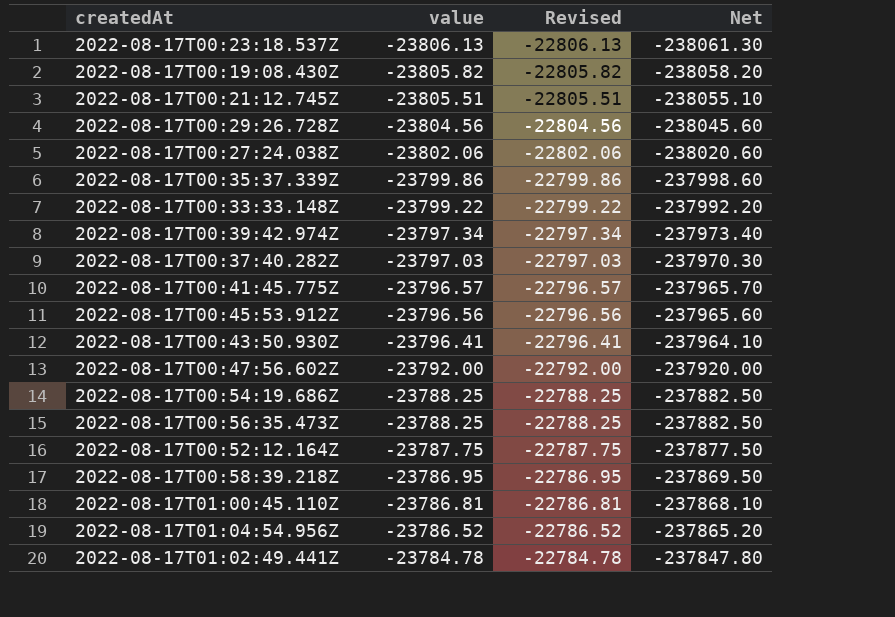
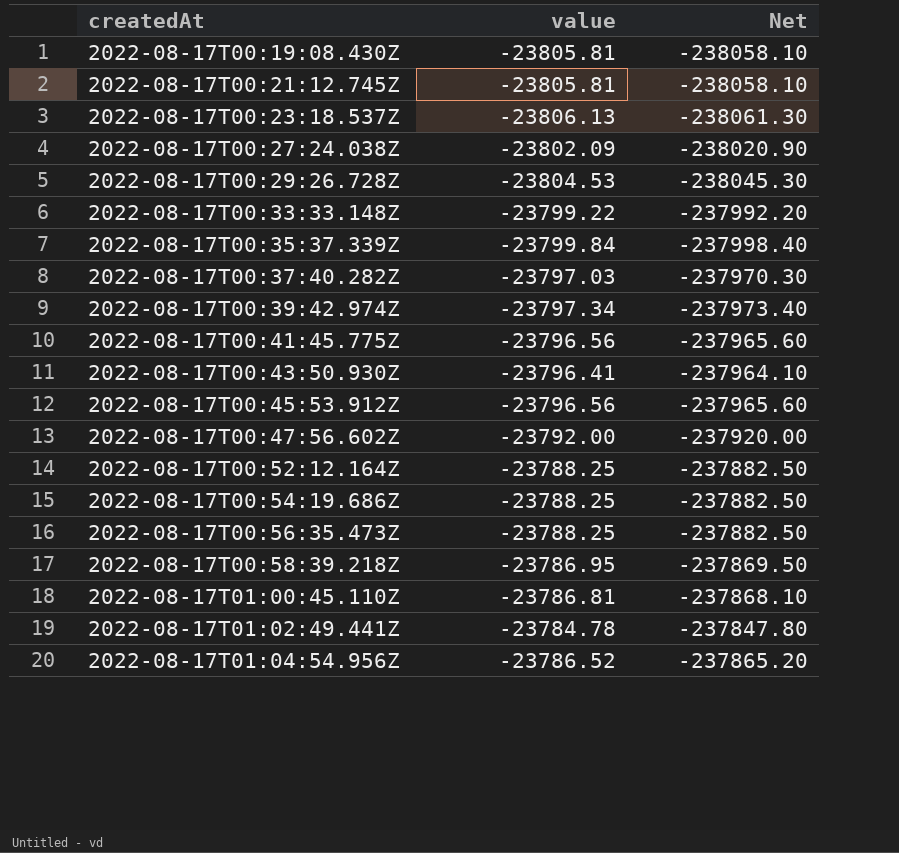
row order: value ascending -> createdAt ascending
column Revised | formula: [value] + 1000 -> none
2022-08-17T00:19:08.430Z | value: -23805.82 -> -23805.81
2022-08-17T00:19:08.430Z | Net: -238058.20 -> -238058.10
2022-08-17T00:21:12.745Z | value: -23805.51 -> -23805.81
2022-08-17T00:21:12.745Z | Net: -238055.10 -> -238058.10
2022-08-17T00:27:24.038Z | value: -23802.06 -> -23802.09
2022-08-17T00:27:24.038Z | Net: -238020.60 -> -238020.90
2022-08-17T00:29:26.728Z | value: -23804.56 -> -23804.53
2022-08-17T00:29:26.728Z | Net: -238045.60 -> -238045.30
2022-08-17T00:35:37.339Z | value: -23799.86 -> -23799.84
2022-08-17T00:35:37.339Z | Net: -237998.60 -> -237998.40
2022-08-17T00:41:45.775Z | value: -23796.57 -> -23796.56
2022-08-17T00:41:45.775Z | Net: -237965.70 -> -237965.60
2022-08-17T00:52:12.164Z | value: -23787.75 -> -23788.25
2022-08-17T00:52:12.164Z | Net: -237877.50 -> -237882.50

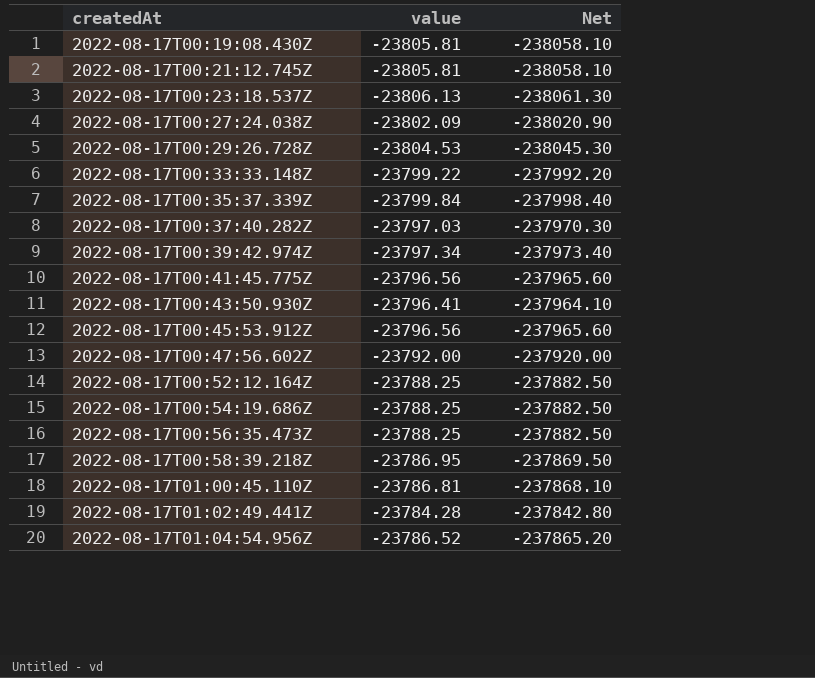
2022-08-17T01:02:49.441Z | value: -23784.78 -> -23784.28
2022-08-17T01:02:49.441Z | Net: -237847.80 -> -237842.80

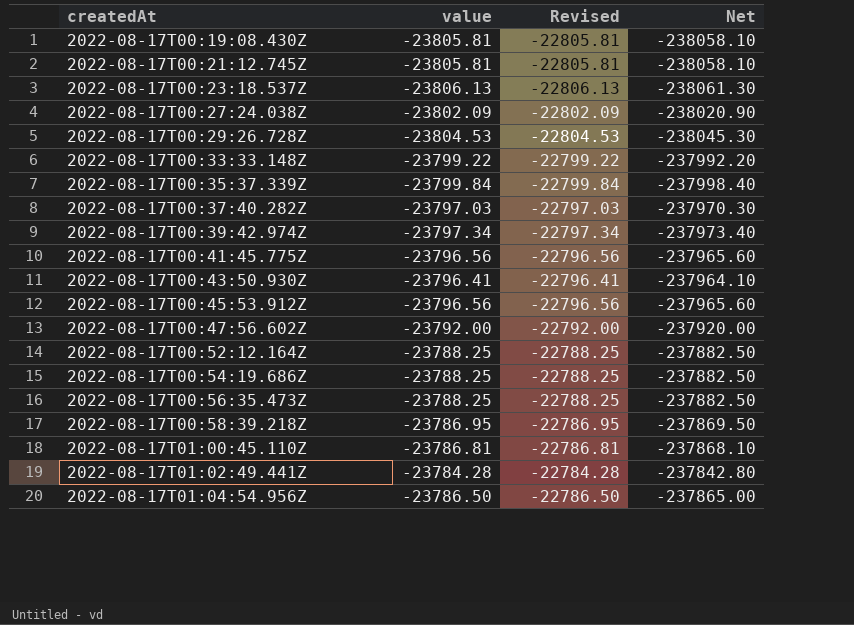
column Revised | formula: none -> [value] + 1000
2022-08-17T01:04:54.956Z | value: -23786.52 -> -23786.50
2022-08-17T01:04:54.956Z | Net: -237865.20 -> -237865.00

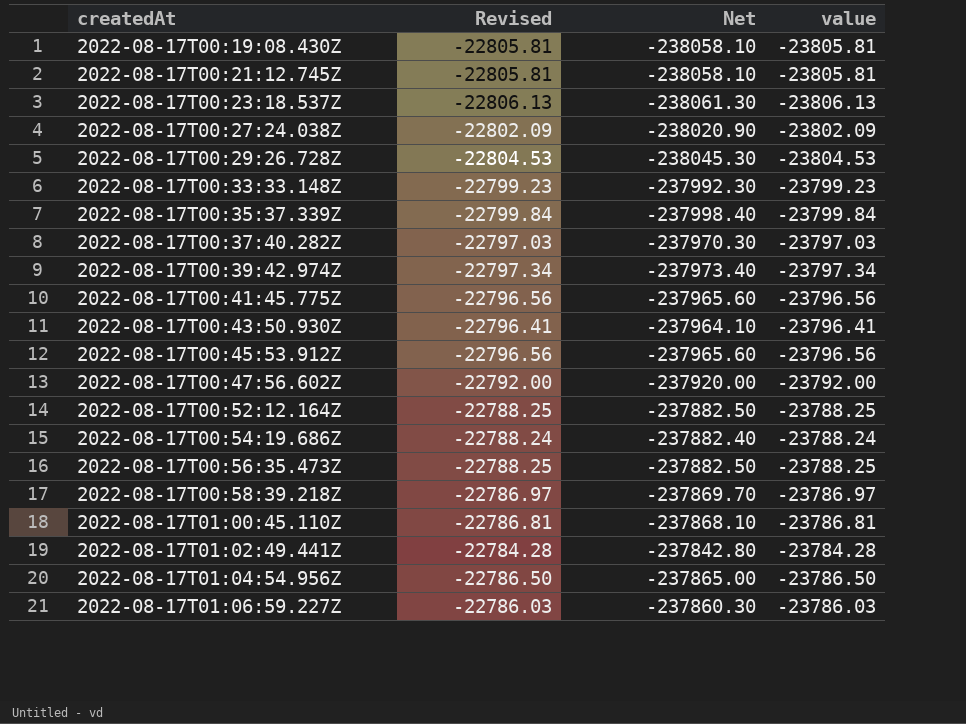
column value | position: 2 -> 4
2022-08-17T00:33:33.148Z | Revised: -22799.22 -> -22799.23
2022-08-17T00:33:33.148Z | Net: -237992.20 -> -237992.30
2022-08-17T00:33:33.148Z | value: -23799.22 -> -23799.23
2022-08-17T00:54:19.686Z | Revised: -22788.25 -> -22788.24
2022-08-17T00:54:19.686Z | Net: -237882.50 -> -237882.40
2022-08-17T00:54:19.686Z | value: -23788.25 -> -23788.24
2022-08-17T00:58:39.218Z | Revised: -22786.95 -> -22786.97
2022-08-17T00:58:39.218Z | Net: -237869.50 -> -237869.70
2022-08-17T00:58:39.218Z | value: -23786.95 -> -23786.97
row 2022-08-17T01:06:59.227Z: none -> -22786.03 | -237860.30 | -23786.03

